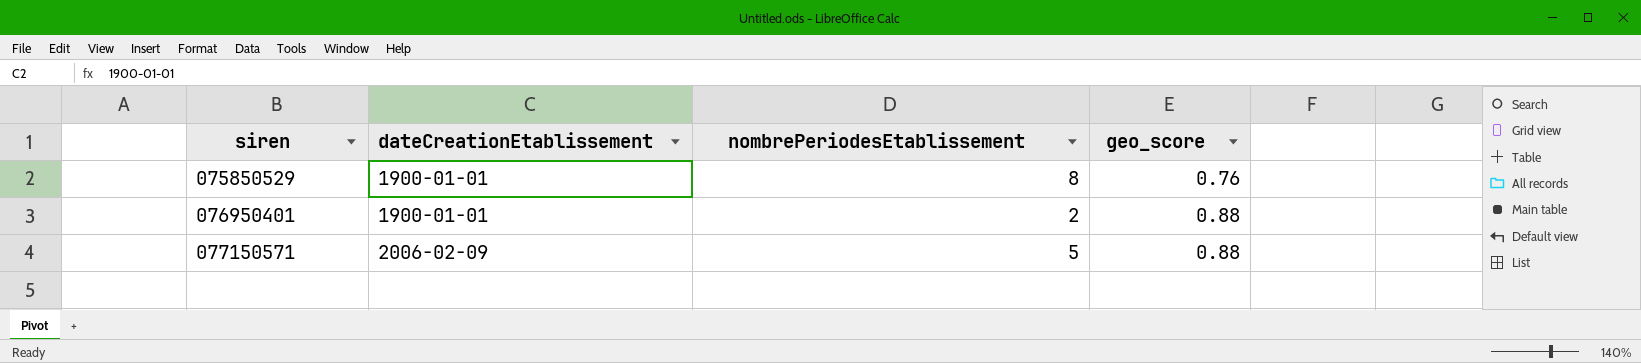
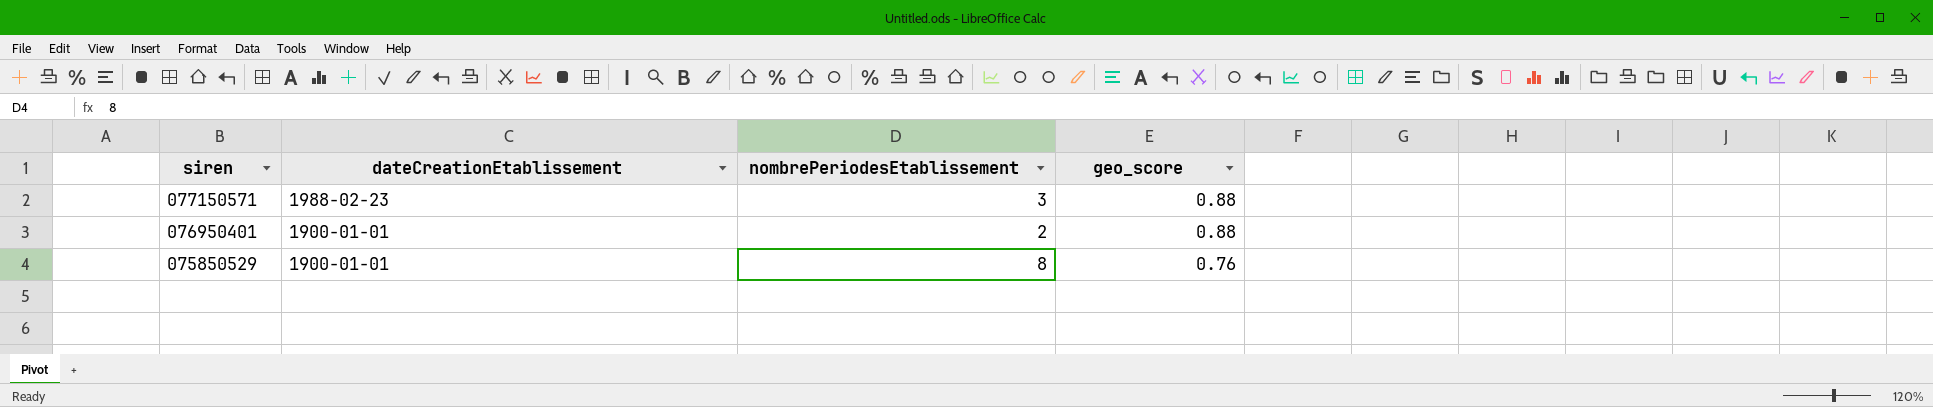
row order: siren ascending -> siren descending
077150571 | dateCreationEtablissement: 2006-02-09 -> 1988-02-23
077150571 | nombrePeriodesEtablissement: 5 -> 3

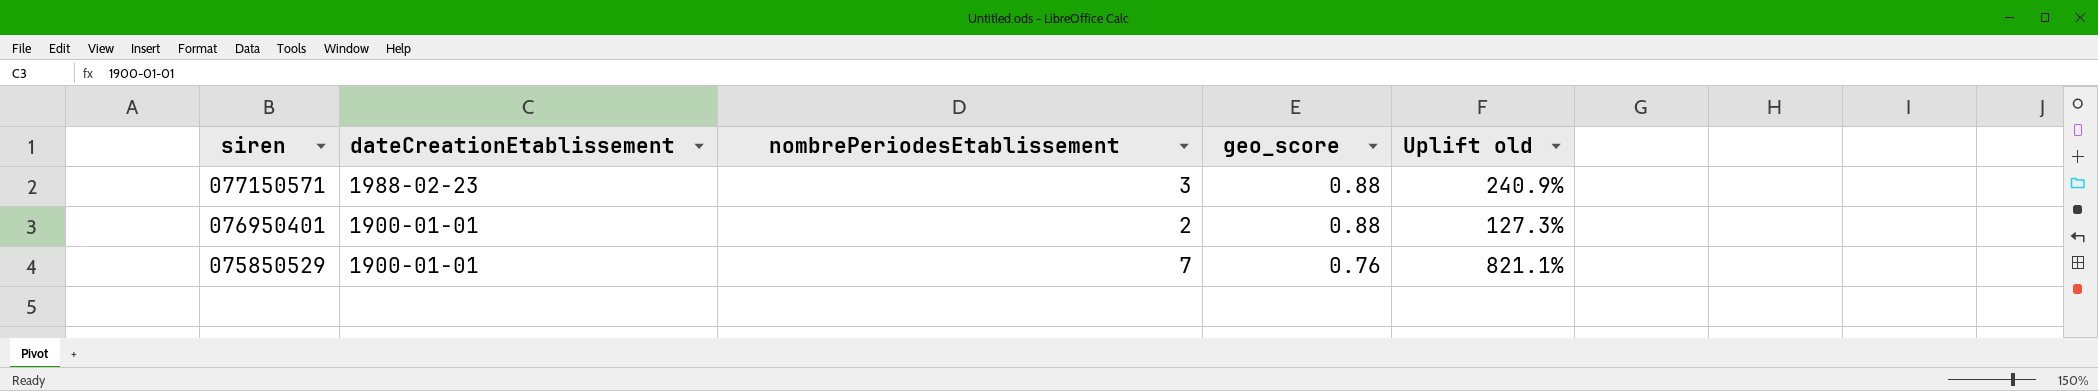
column Uplift old | formula: none -> ([nombrePeriodesEtablissement] - [geo_score]) / [geo_score]
075850529 | nombrePeriodesEtablissement: 8 -> 7

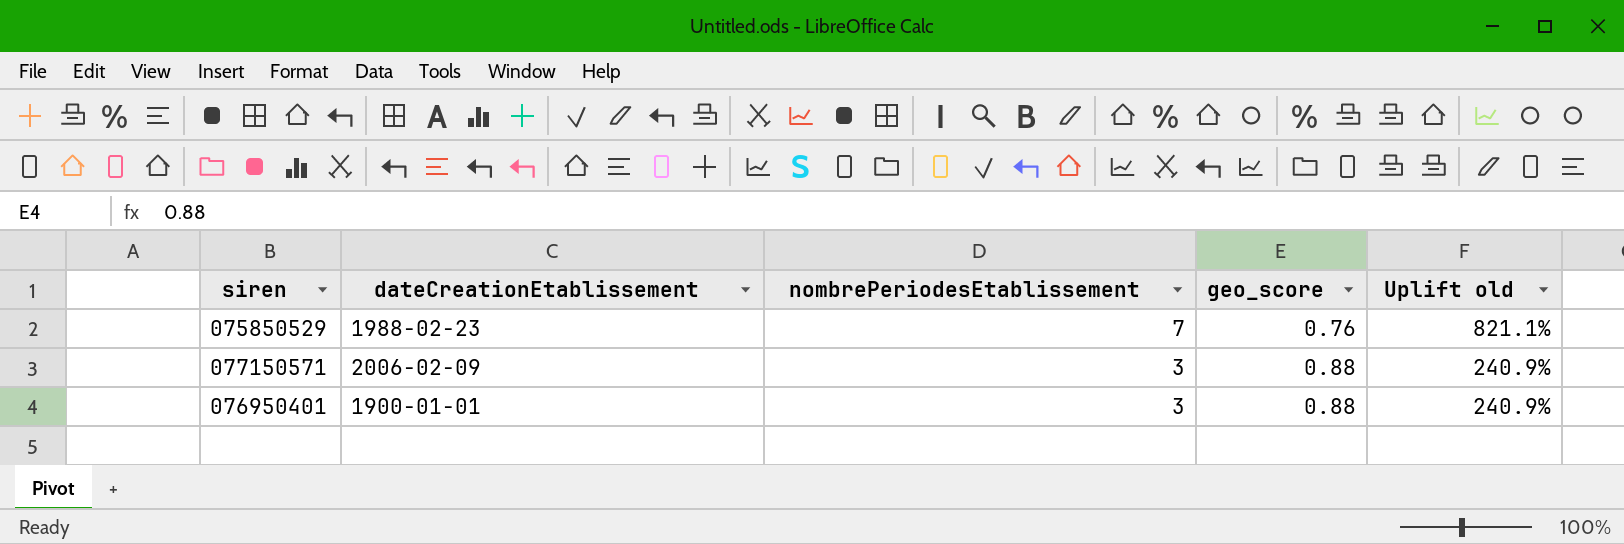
row order: siren descending -> nombrePeriodesEtablissement descending
075850529 | dateCreationEtablissement: 1900-01-01 -> 1988-02-23
077150571 | dateCreationEtablissement: 1988-02-23 -> 2006-02-09
076950401 | nombrePeriodesEtablissement: 2 -> 3
076950401 | Uplift old: 127.3% -> 240.9%

